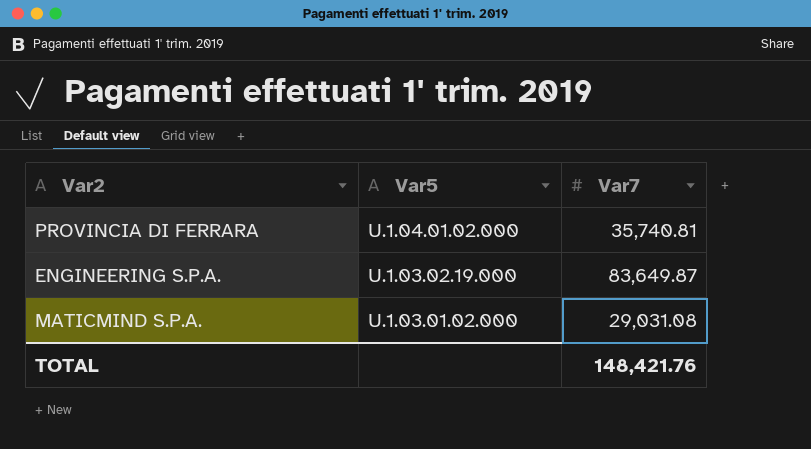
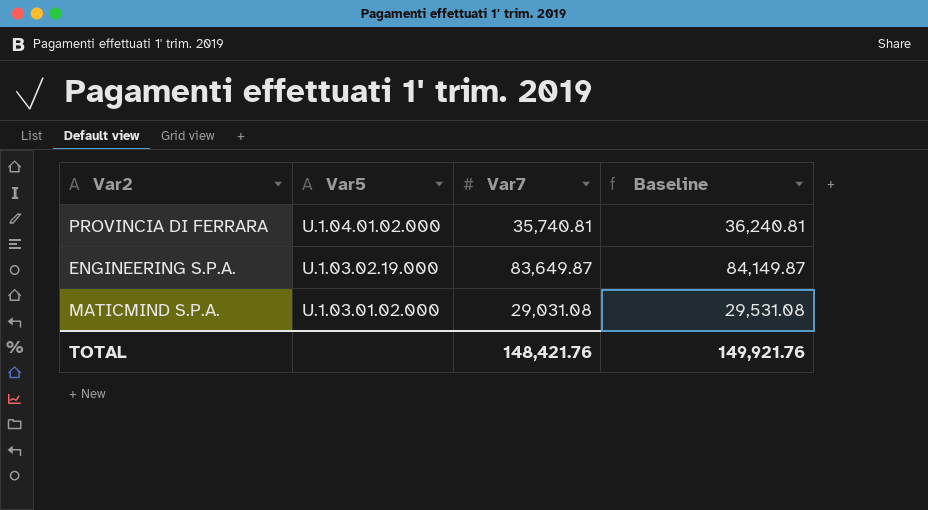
column Baseline | formula: none -> [Var7] + 500

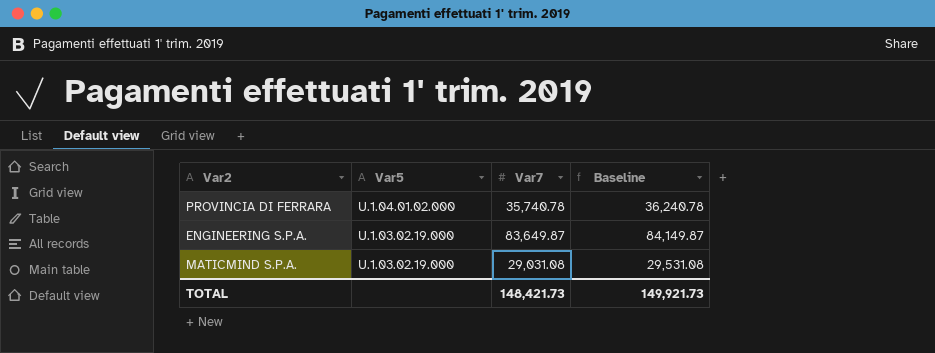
PROVINCIA DI FERRARA | Var7: 35,740.81 -> 35,740.78
PROVINCIA DI FERRARA | Baseline: 36,240.81 -> 36,240.78
MATICMIND S.P.A. | Var5: U.1.03.01.02.000 -> U.1.03.02.19.000
TOTAL | Var7: 148,421.76 -> 148,421.73
TOTAL | Baseline: 149,921.76 -> 149,921.73

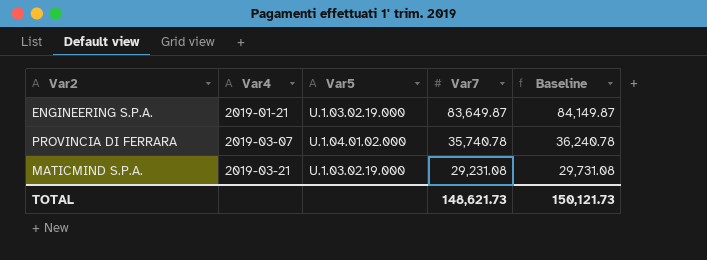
row order: Var5 descending -> Var4 ascending
column Var4 | position: none -> 2
MATICMIND S.P.A. | Var7: 29,031.08 -> 29,231.08
MATICMIND S.P.A. | Baseline: 29,531.08 -> 29,731.08
TOTAL | Var7: 148,421.73 -> 148,621.73
TOTAL | Baseline: 149,921.73 -> 150,121.73

